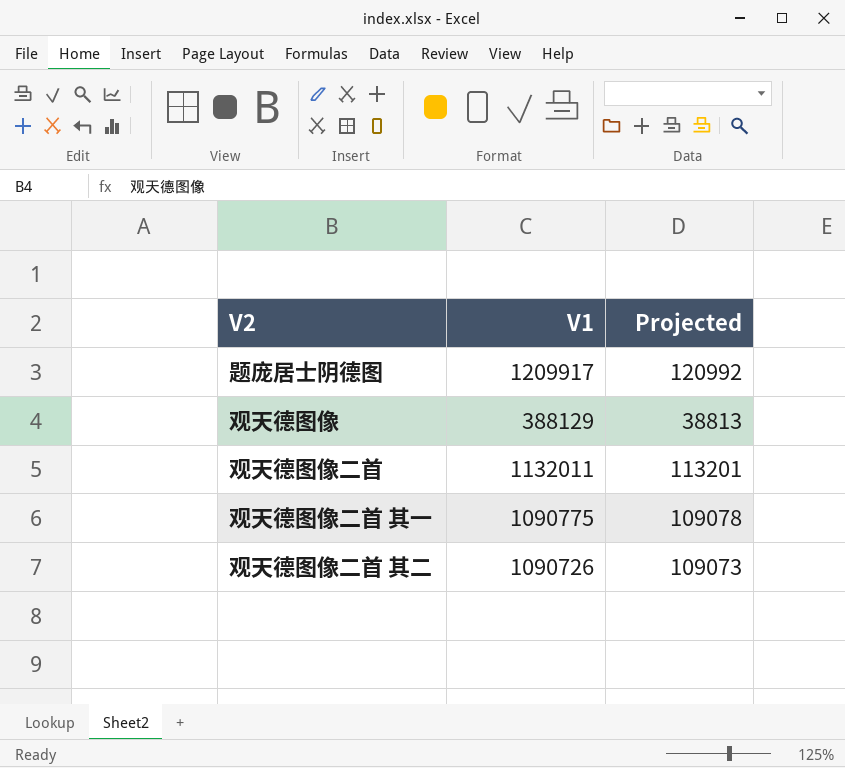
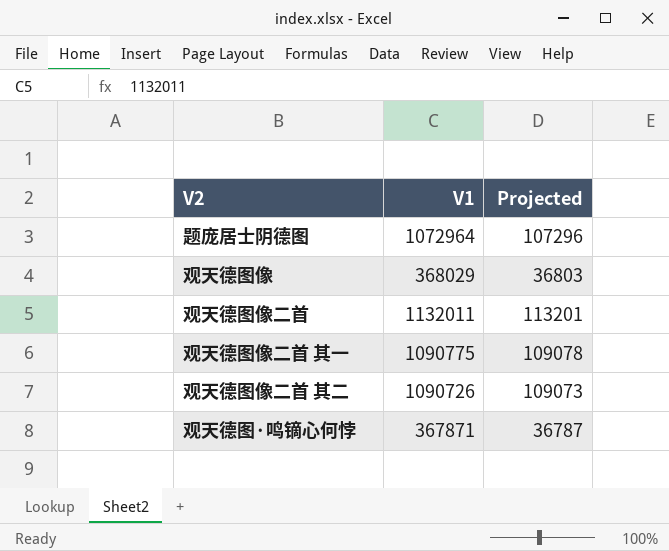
题庞居士阴德图 | V1: 1209917 -> 1072964
题庞居士阴德图 | Projected: 120992 -> 107296
观天德图像 | V1: 388129 -> 368029
观天德图像 | Projected: 38813 -> 36803
row 观天德图·鸣镝心何悖: none -> 367871 | 36787

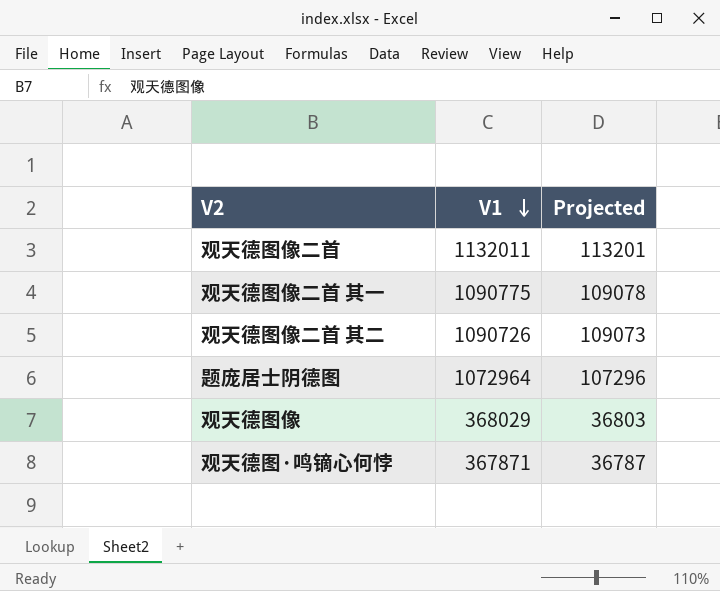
row order: none -> V1 descending

